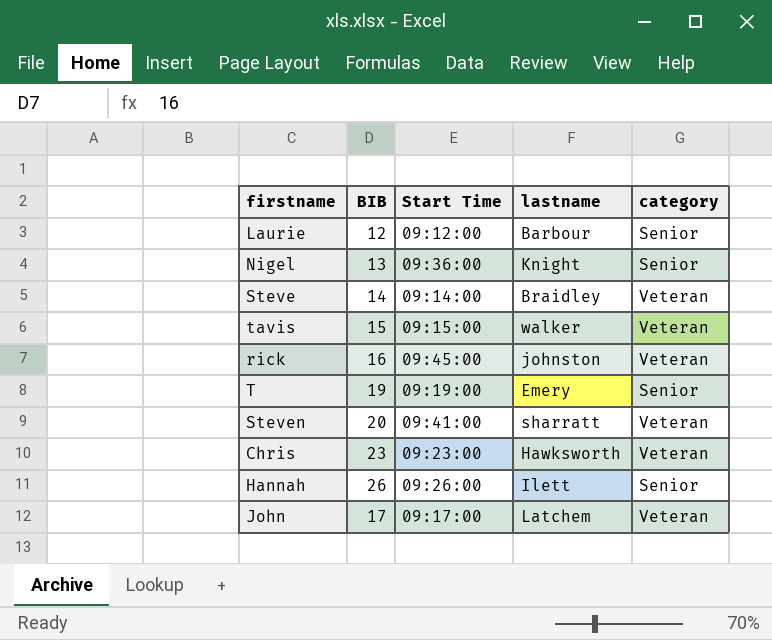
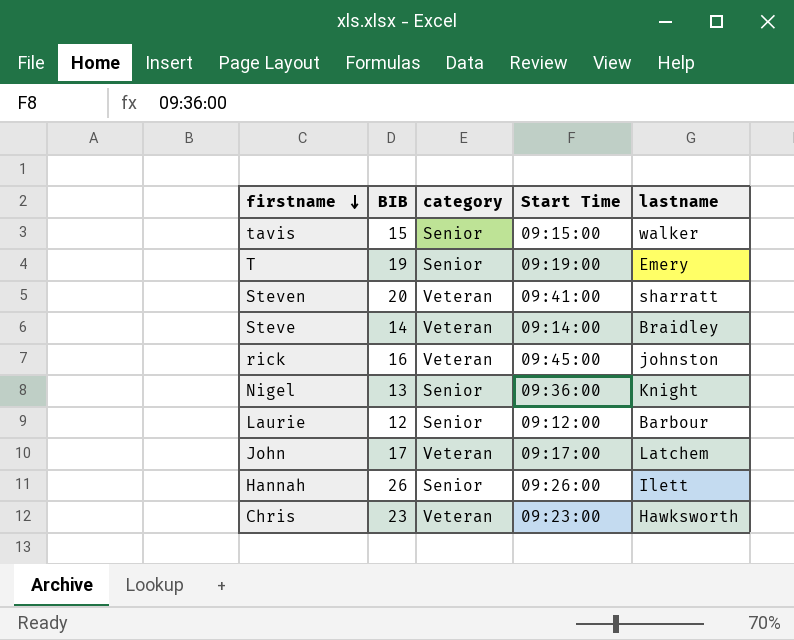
row order: none -> firstname descending
column category | position: 5 -> 3
tavis | category: Veteran -> Senior

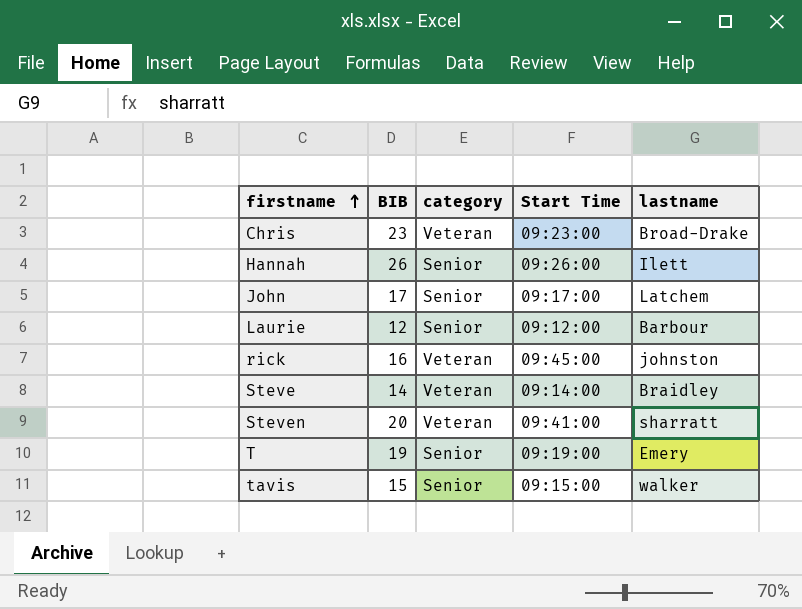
row order: firstname descending -> firstname ascending
row Nigel: 13 | Senior | 09:36:00 | Knight -> none
Chris | lastname: Hawksworth -> Broad-Drake
John | category: Veteran -> Senior

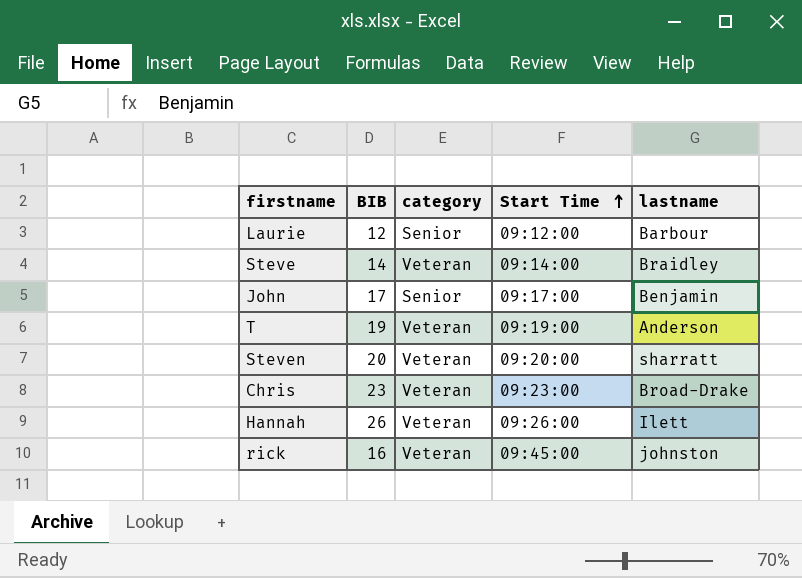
row order: firstname ascending -> Start Time ascending
row tavis: 15 | Senior | 09:15:00 | walker -> none
John | lastname: Latchem -> Benjamin
T | category: Senior -> Veteran
T | lastname: Emery -> Anderson
Steven | Start Time: 09:41:00 -> 09:20:00
Hannah | category: Senior -> Veteran

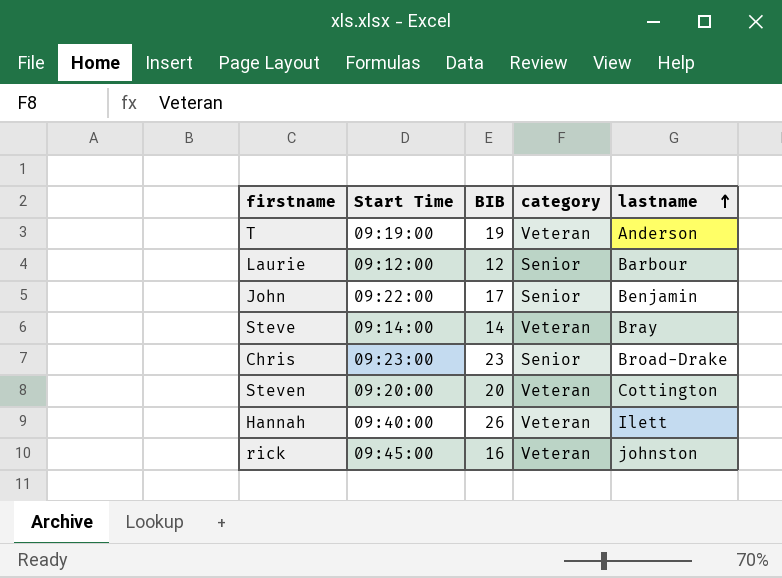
row order: Start Time ascending -> lastname ascending
column Start Time | position: 4 -> 2
John | Start Time: 09:17:00 -> 09:22:00
Steve | lastname: Braidley -> Bray
Chris | category: Veteran -> Senior
Steven | lastname: sharratt -> Cottington
Hannah | Start Time: 09:26:00 -> 09:40:00

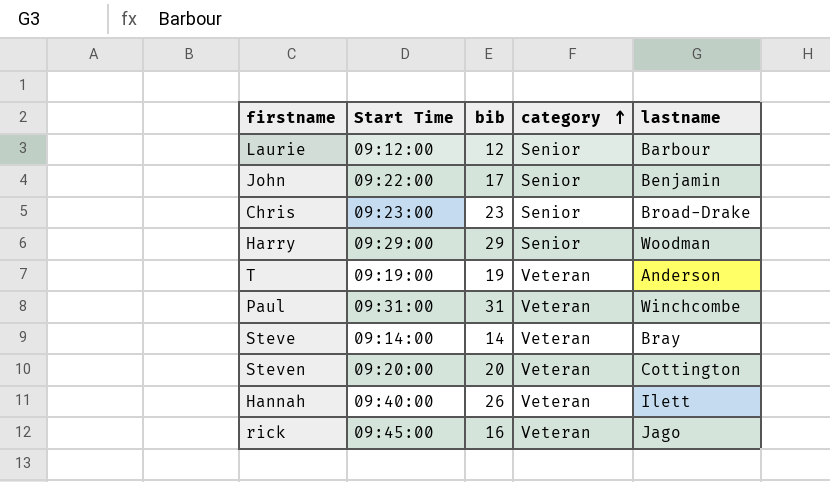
row order: lastname ascending -> category ascending
column name: BIB -> bib
row Harry: none -> 09:29:00 | 29 | Senior | Woodman
row Paul: none -> 09:31:00 | 31 | Veteran | Winchcombe
rick | lastname: johnston -> Jago

